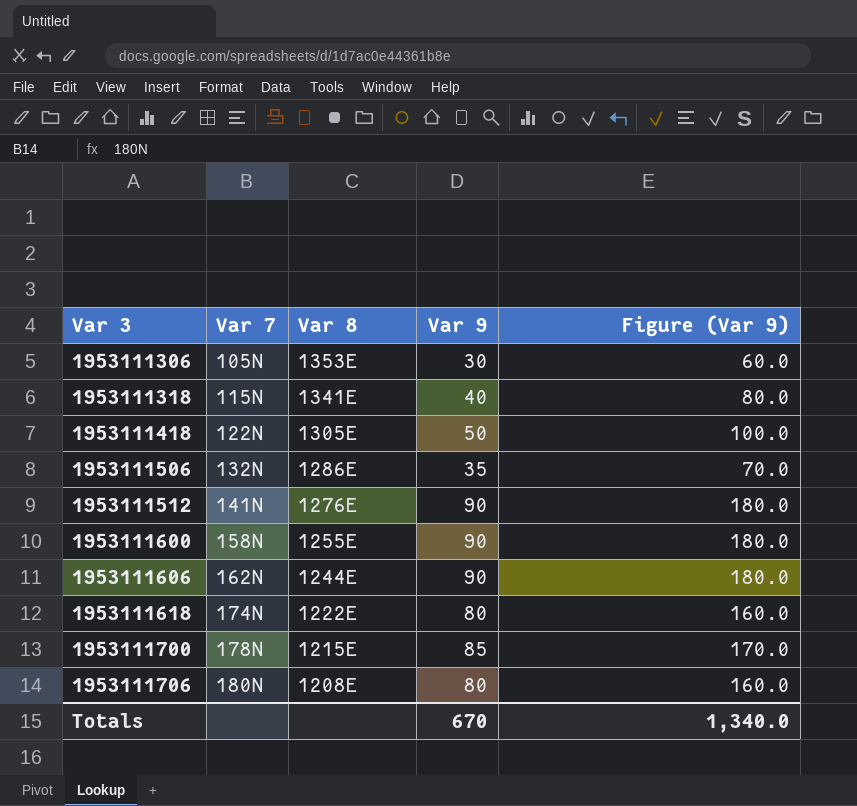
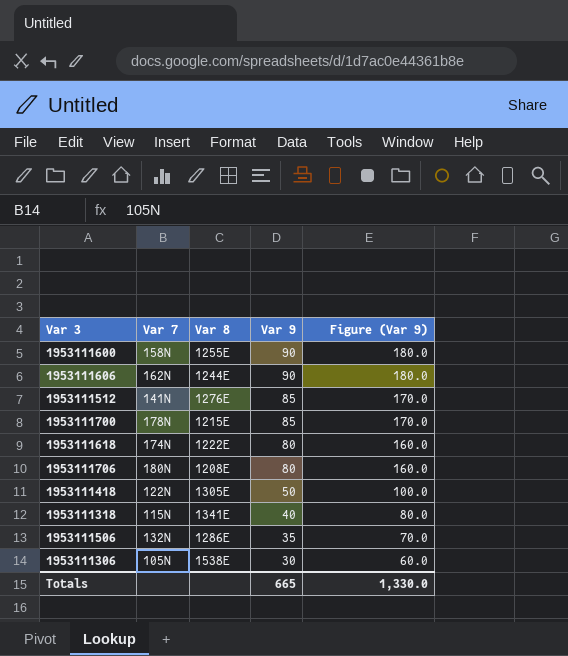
row order: Var 3 ascending -> Var 9 descending
1953111512 | Var 9: 90 -> 85
1953111512 | Figure (Var 9): 180.0 -> 170.0
1953111306 | Var 8: 1353E -> 1538E
Totals | Var 9: 670 -> 665
Totals | Figure (Var 9): 1,340.0 -> 1,330.0

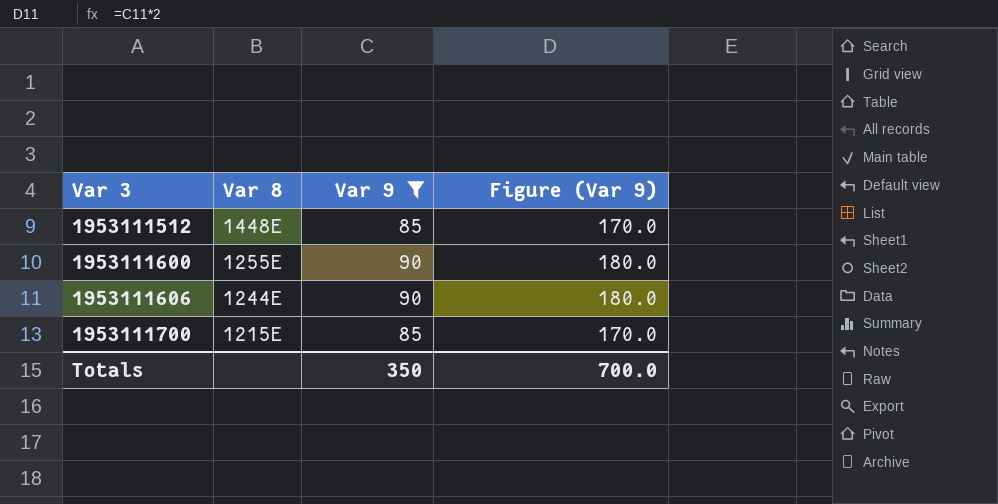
filter: none -> Var 9 >= 85
row order: Var 9 descending -> Var 3 ascending
column Var 7 | position: 2 -> none
1953111512 | Var 8: 1276E -> 1448E
Totals | Var 9: 665 -> 350
Totals | Figure (Var 9): 1,330.0 -> 700.0

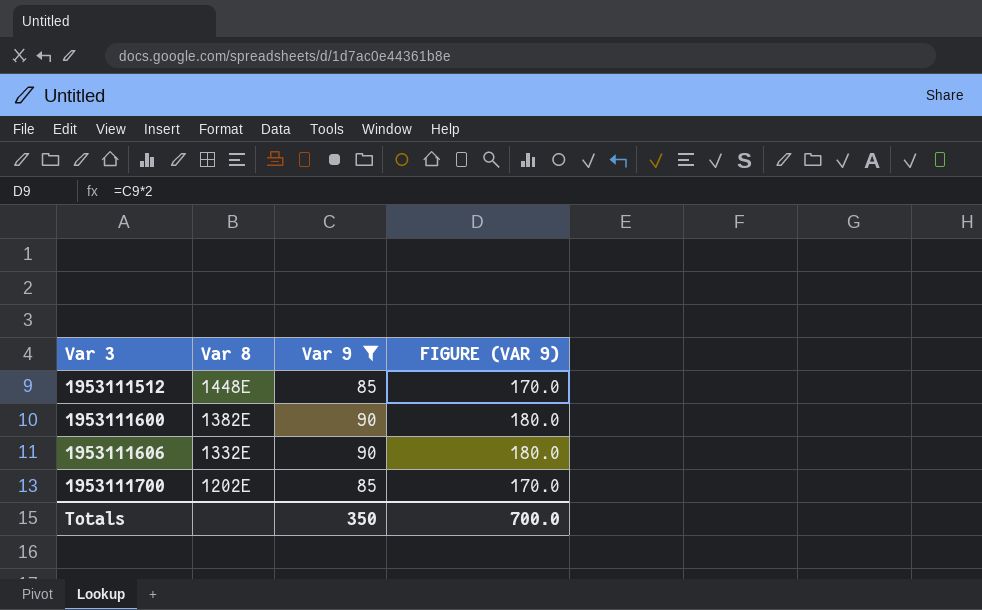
column name: Figure (Var 9) -> FIGURE (VAR 9)
1953111600 | Var 8: 1255E -> 1382E
1953111606 | Var 8: 1244E -> 1332E
1953111700 | Var 8: 1215E -> 1202E

